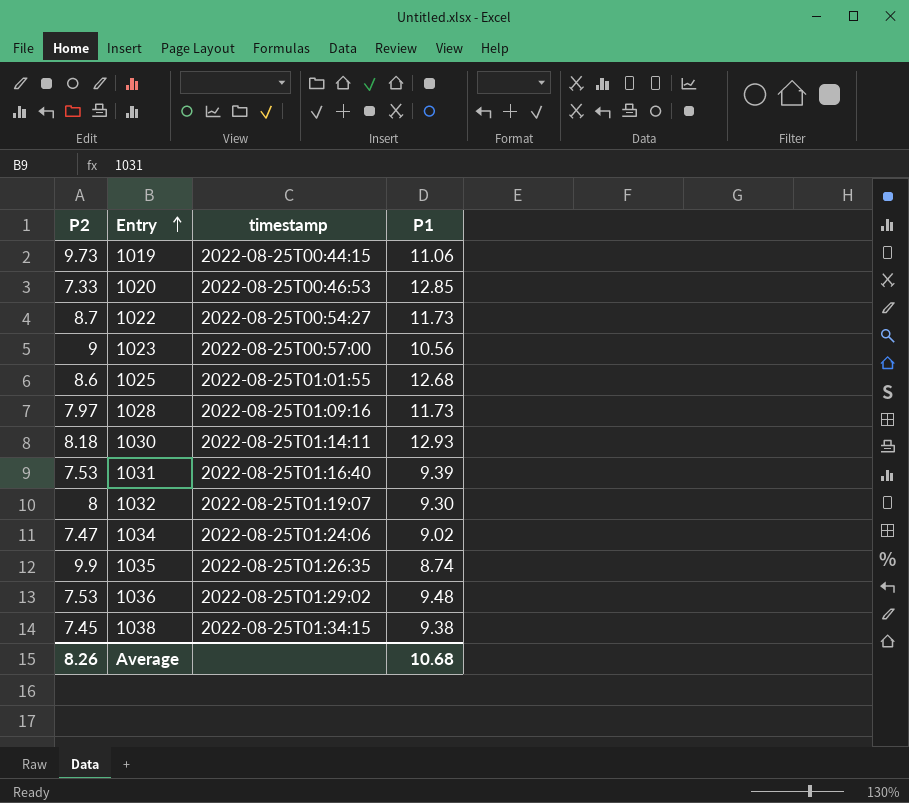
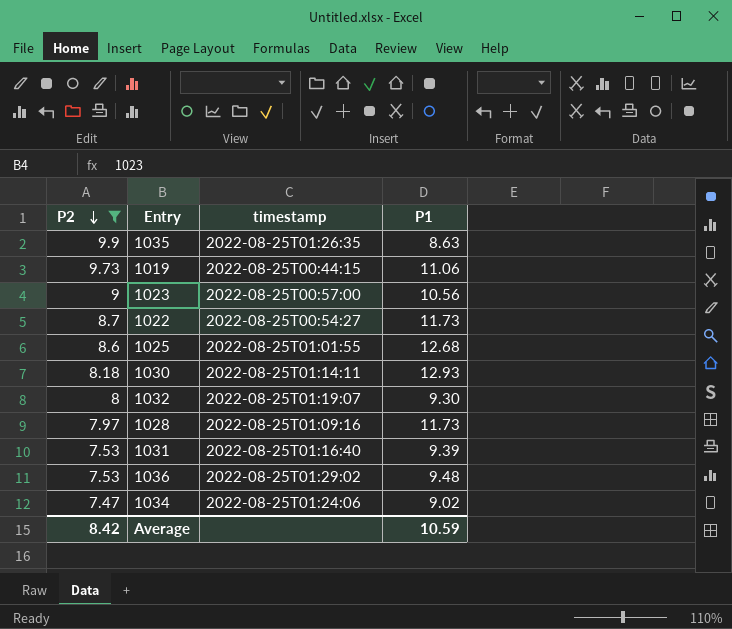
filter: none -> P2 >= 7.47
row order: Entry ascending -> P2 descending
1035 | P1: 8.74 -> 8.63
Average | P2: 8.26 -> 8.42
Average | P1: 10.68 -> 10.59

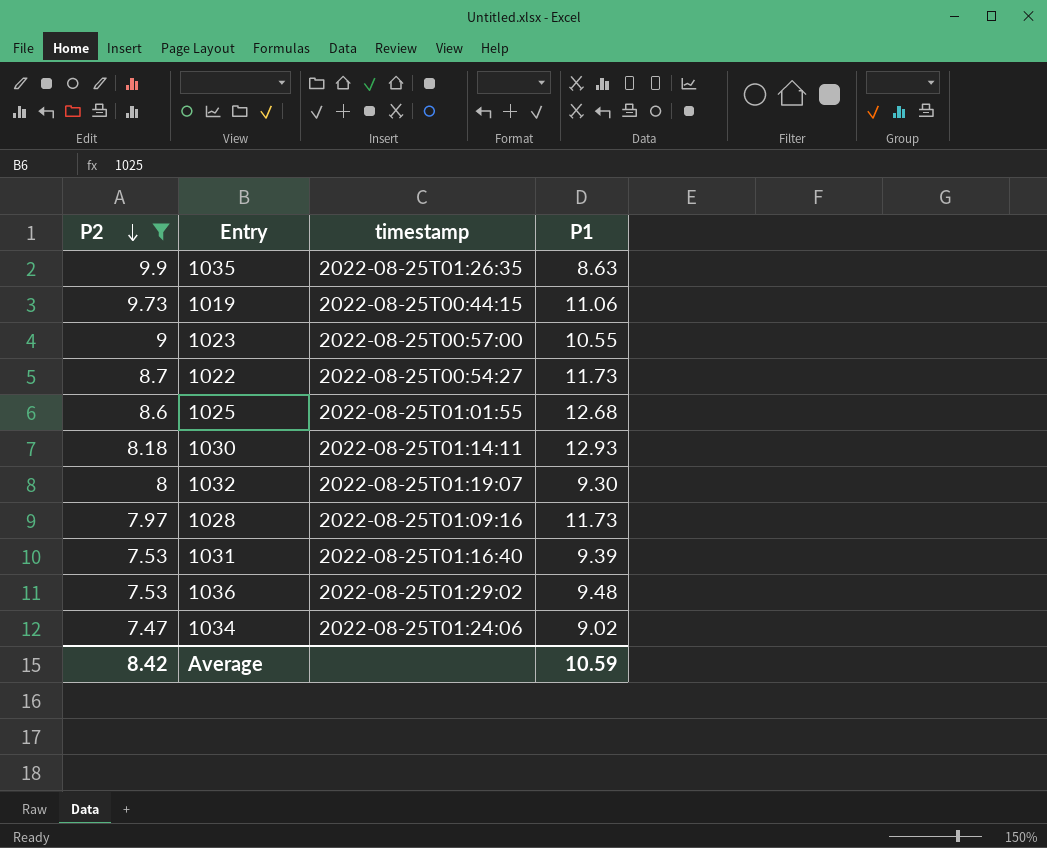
1023 | P1: 10.56 -> 10.55

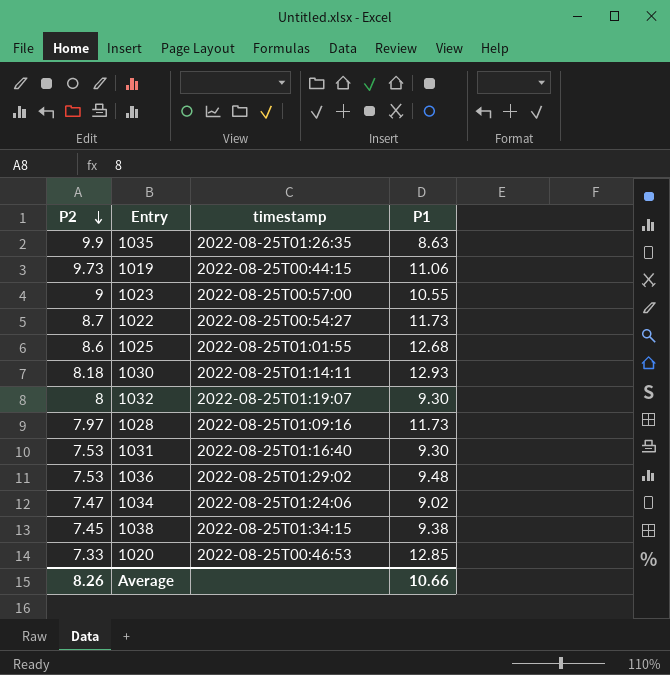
filter: P2 >= 7.47 -> none
1031 | P1: 9.39 -> 9.30
Average | P2: 8.42 -> 8.26
Average | P1: 10.59 -> 10.66

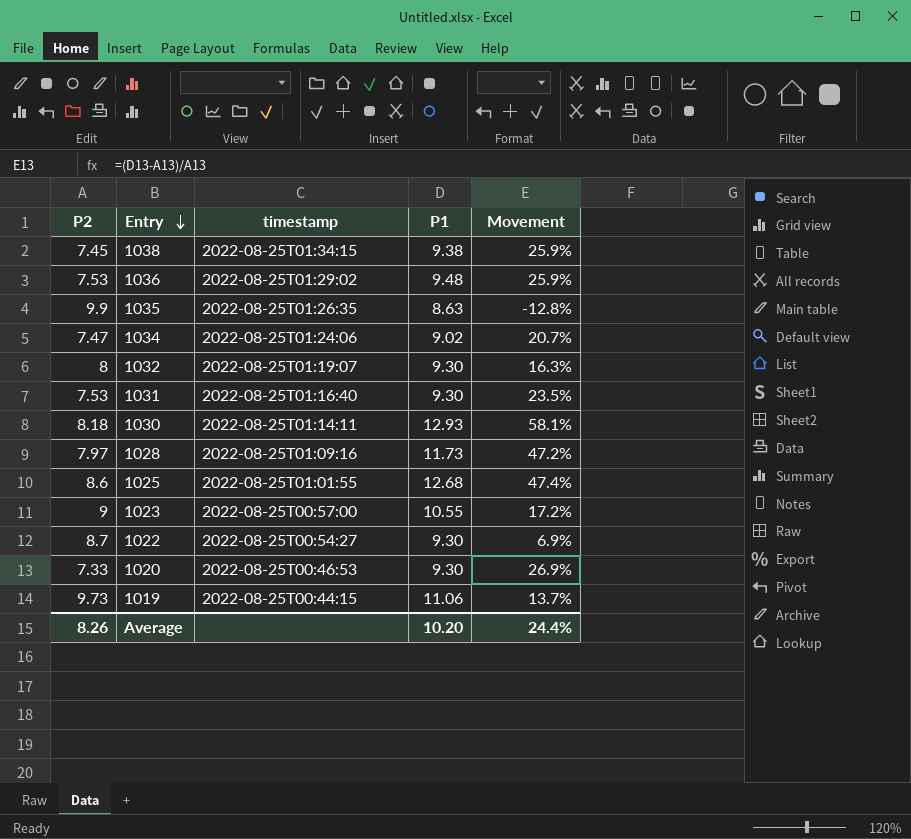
row order: P2 descending -> Entry descending
column Movement | formula: none -> ([P1] - [P2]) / [P2]
1022 | P1: 11.73 -> 9.30
1020 | P1: 12.85 -> 9.30
Average | P1: 10.66 -> 10.20

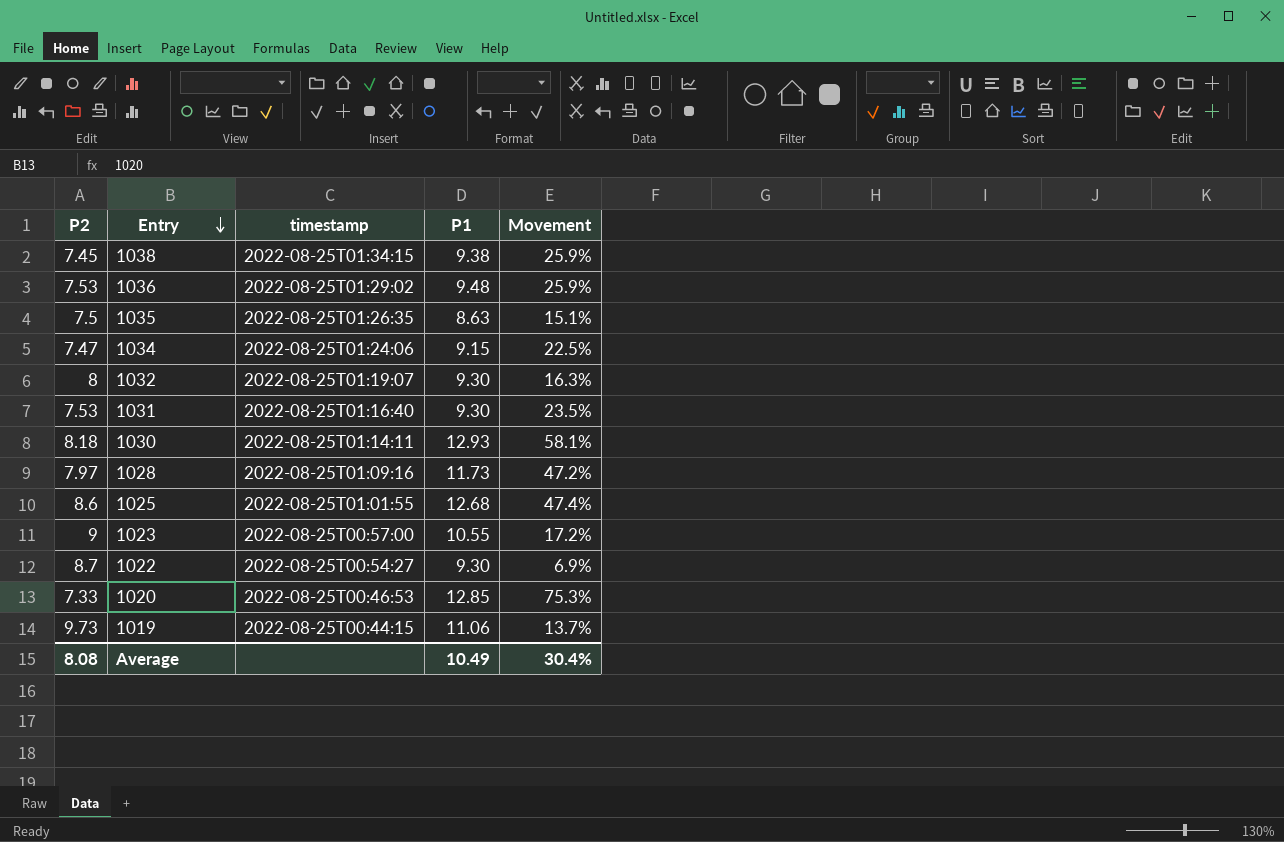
1035 | P2: 9.9 -> 7.5
1035 | Movement: -12.8% -> 15.1%
1034 | P1: 9.02 -> 9.15
1034 | Movement: 20.7% -> 22.5%
1020 | P1: 9.30 -> 12.85
1020 | Movement: 26.9% -> 75.3%
Average | P2: 8.26 -> 8.08
Average | P1: 10.20 -> 10.49
Average | Movement: 24.4% -> 30.4%

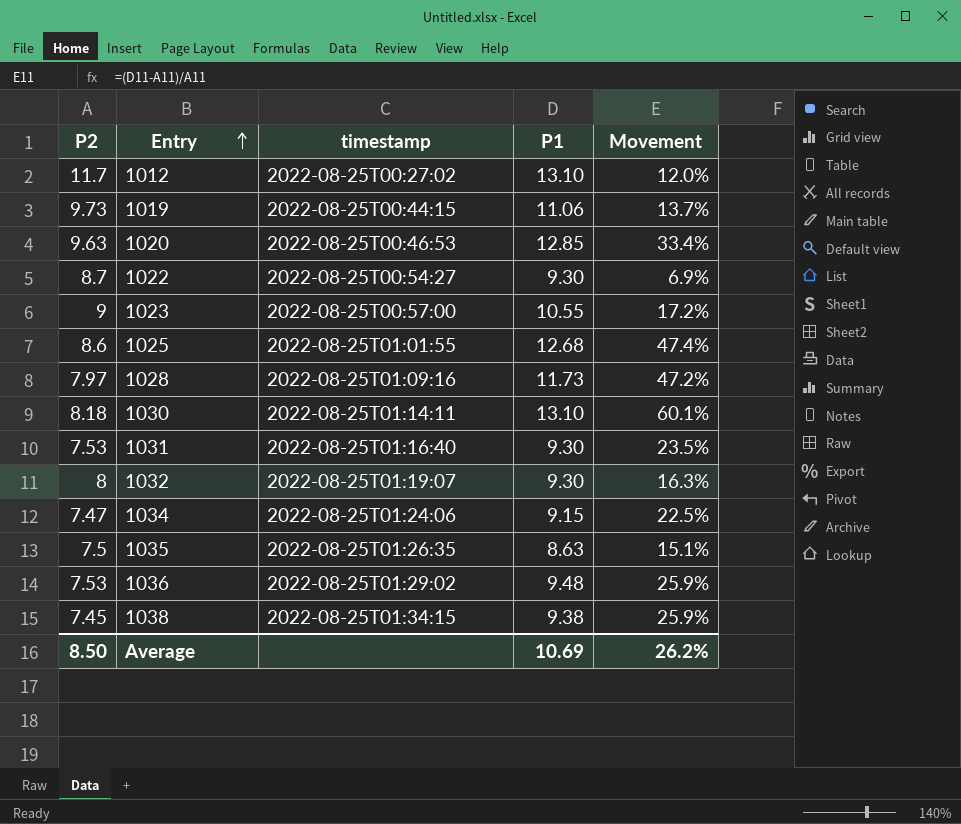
row order: Entry descending -> Entry ascending
row 1012: none -> 11.7 | 2022-08-25T00:27:02 | 13.10 | 12.0%
1020 | P2: 7.33 -> 9.63
1020 | Movement: 75.3% -> 33.4%
1030 | P1: 12.93 -> 13.10
1030 | Movement: 58.1% -> 60.1%
Average | P2: 8.08 -> 8.50
Average | P1: 10.49 -> 10.69
Average | Movement: 30.4% -> 26.2%

